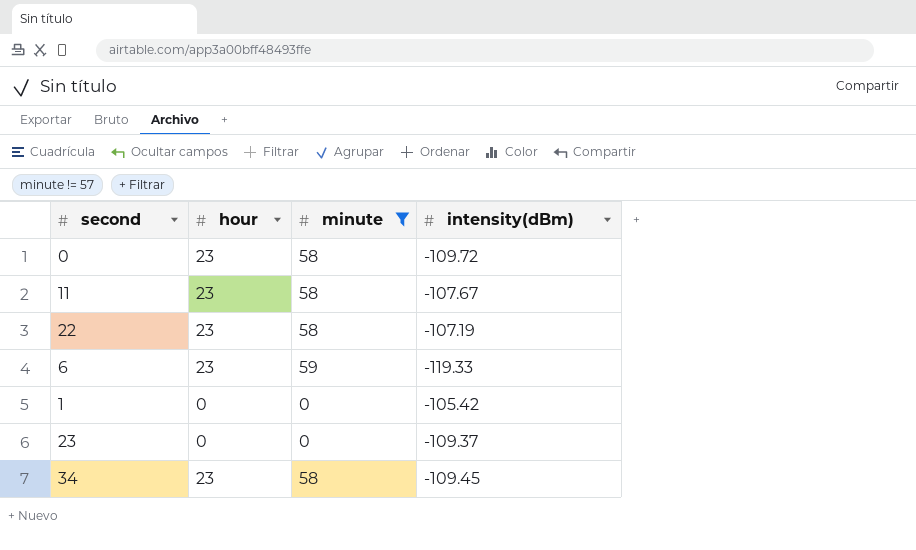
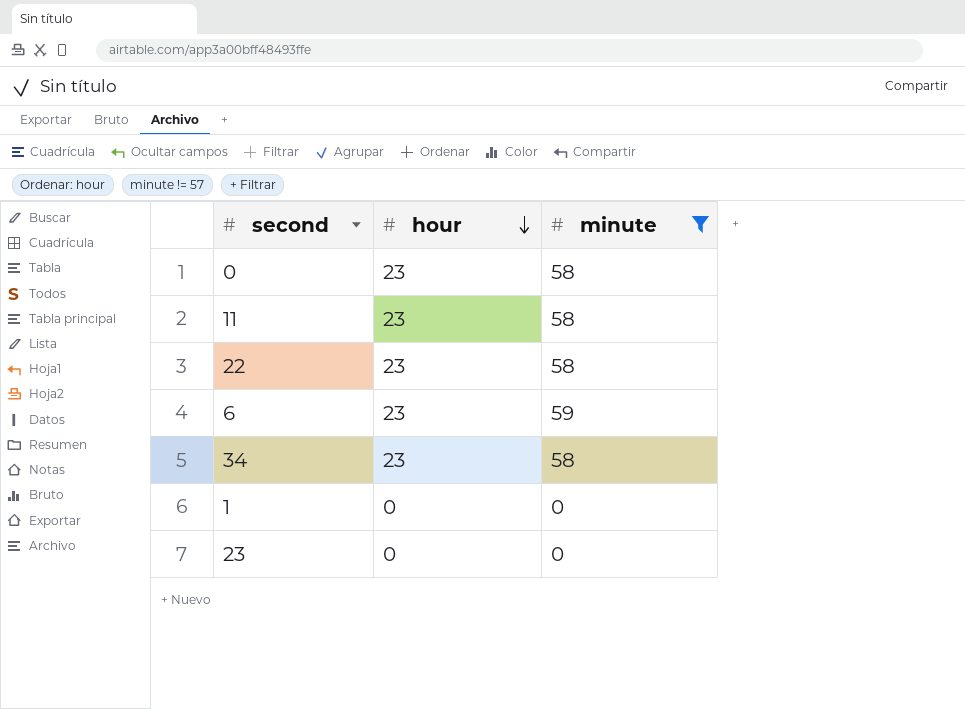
row order: none -> hour descending
column intensity(dBm) | position: 4 -> none

